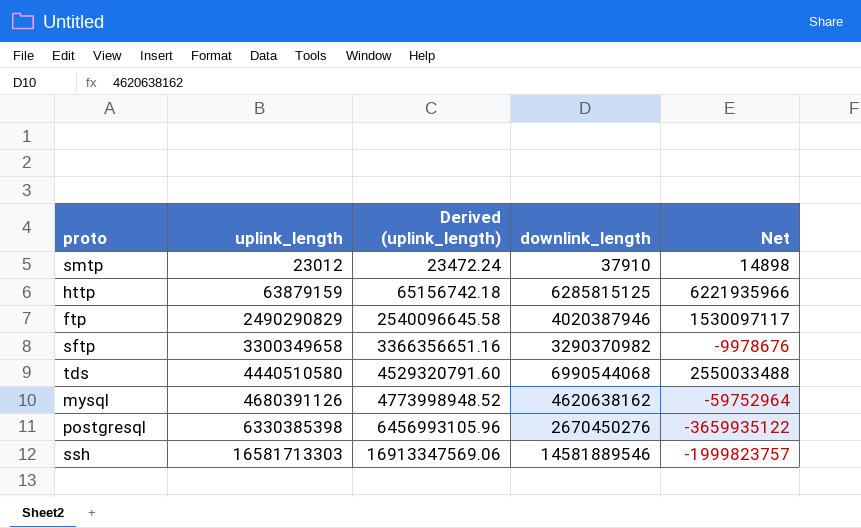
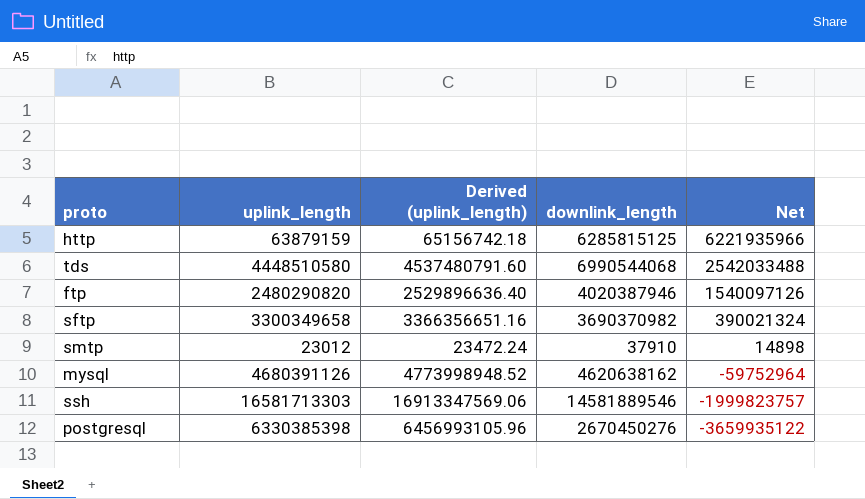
row order: uplink_length ascending -> Net descending
tds | uplink_length: 4440510580 -> 4448510580
tds | Derived (uplink_length): 4529320791.60 -> 4537480791.60
tds | Net: 2550033488 -> 2542033488
ftp | uplink_length: 2490290829 -> 2480290820
ftp | Derived (uplink_length): 2540096645.58 -> 2529896636.40
ftp | Net: 1530097117 -> 1540097126
sftp | downlink_length: 3290370982 -> 3690370982
sftp | Net: -9978676 -> 390021324

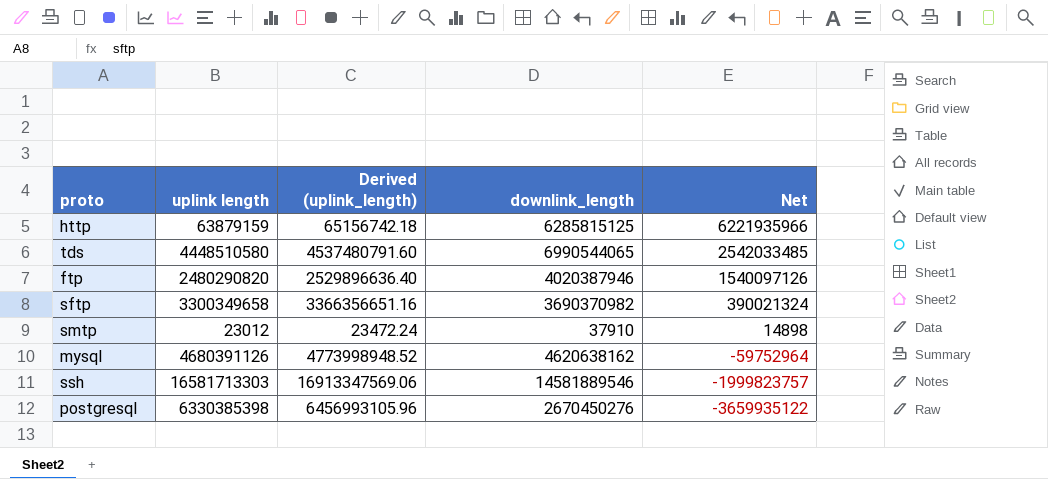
column name: uplink_length -> uplink length
tds | downlink_length: 6990544068 -> 6990544065
tds | Net: 2542033488 -> 2542033485

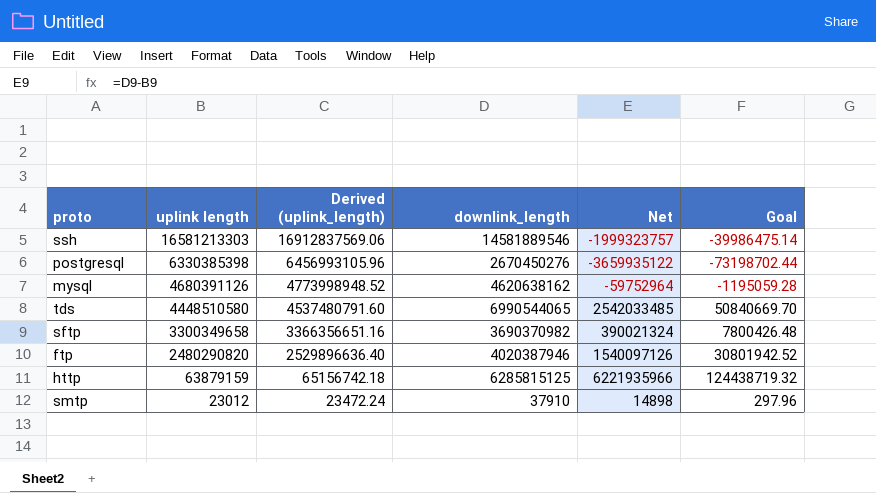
row order: Net descending -> uplink length descending
column Goal | formula: none -> [Net] * 0.02
ssh | uplink length: 16581713303 -> 16581213303
ssh | Derived (uplink_length): 16913347569.06 -> 16912837569.06
ssh | Net: -1999823757 -> -1999323757

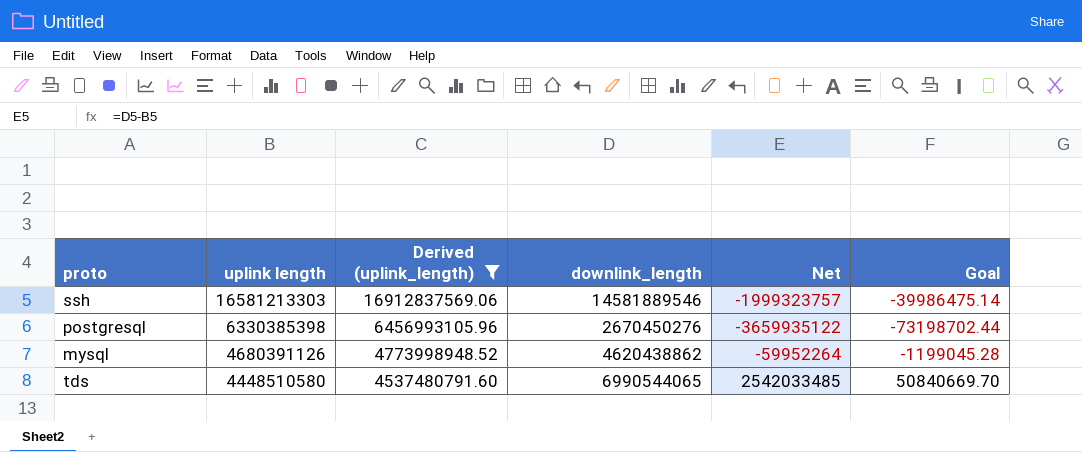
filter: none -> Derived (uplink_length) >= 4537480791.60
mysql | downlink_length: 4620638162 -> 4620438862
mysql | Net: -59752964 -> -59952264
mysql | Goal: -1195059.28 -> -1199045.28

